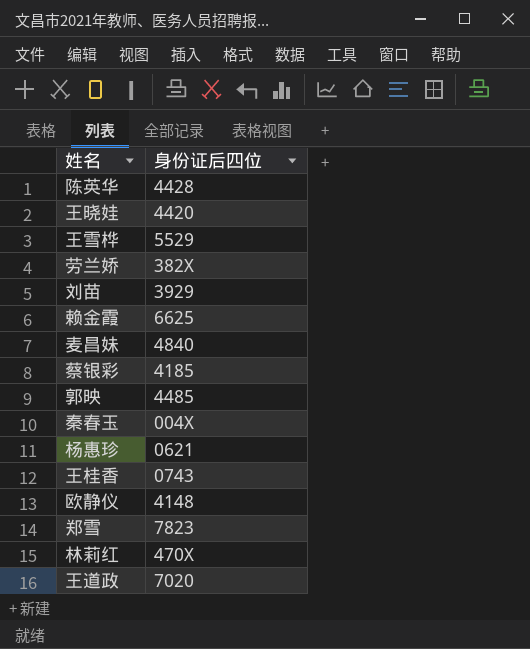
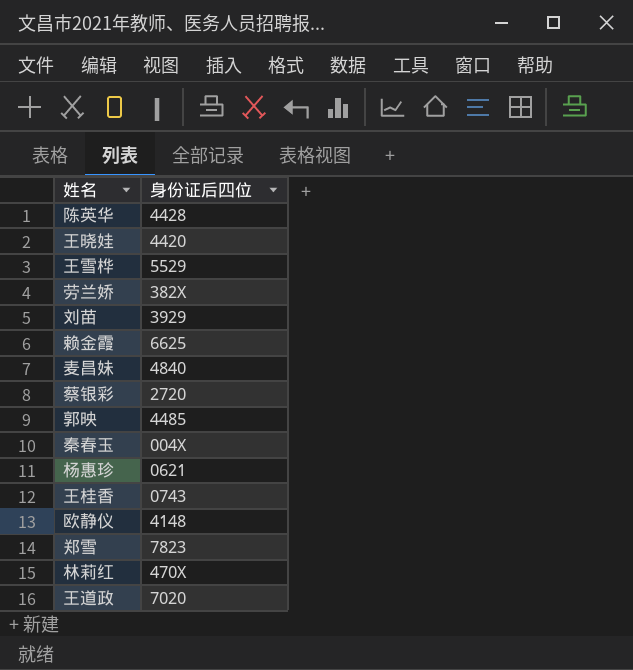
蔡银彩 | 身份证后四位: 4185 -> 2720

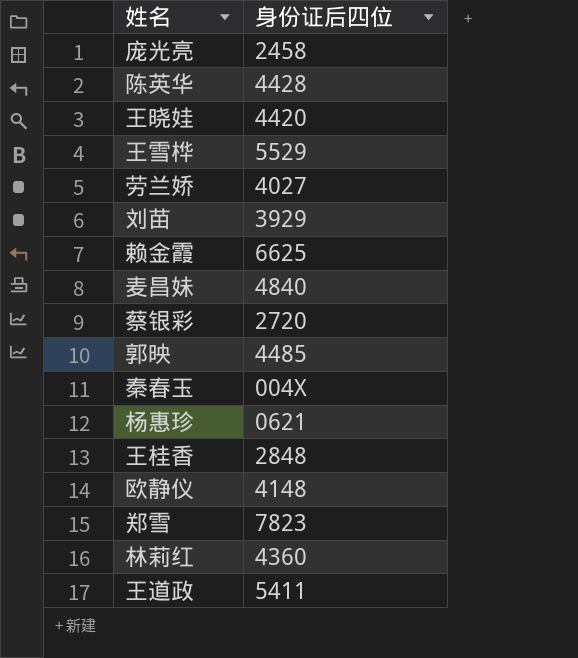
row 庞光亮: none -> 2458
劳兰娇 | 身份证后四位: 382X -> 4027
王桂香 | 身份证后四位: 0743 -> 2848
林莉红 | 身份证后四位: 470X -> 4360
王道政 | 身份证后四位: 7020 -> 5411

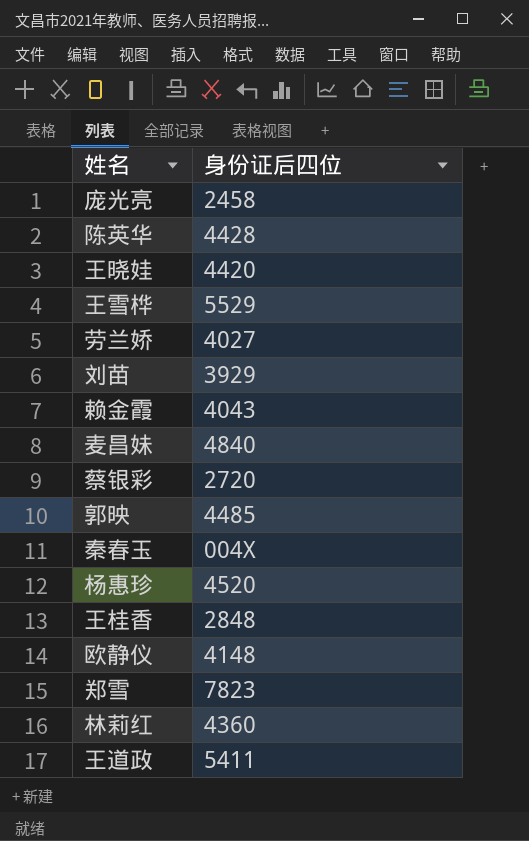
赖金霞 | 身份证后四位: 6625 -> 4043
杨惠珍 | 身份证后四位: 0621 -> 4520

